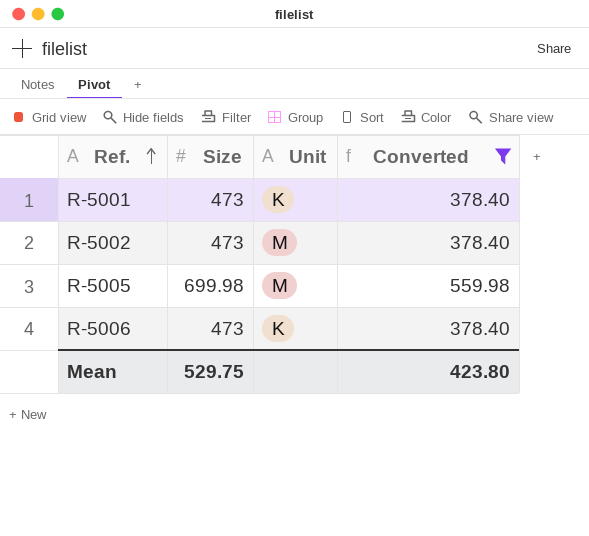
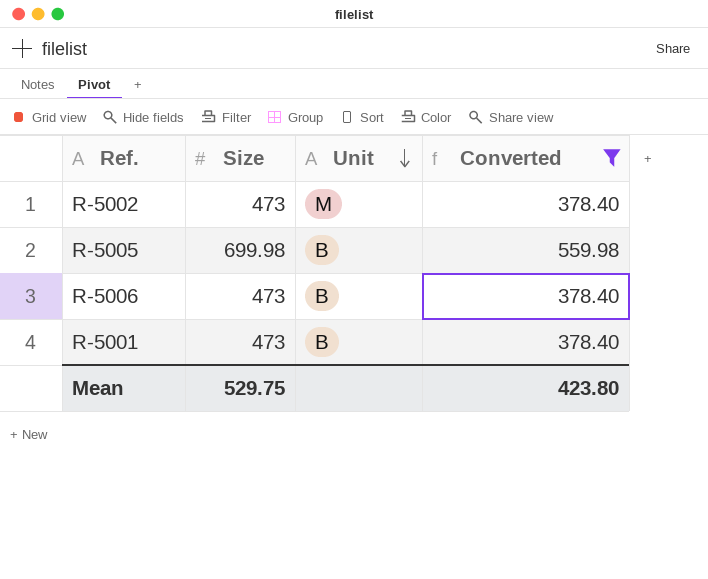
row order: Ref. ascending -> Unit descending
R-5005 | Unit: M -> B
R-5006 | Unit: K -> B
R-5001 | Unit: K -> B

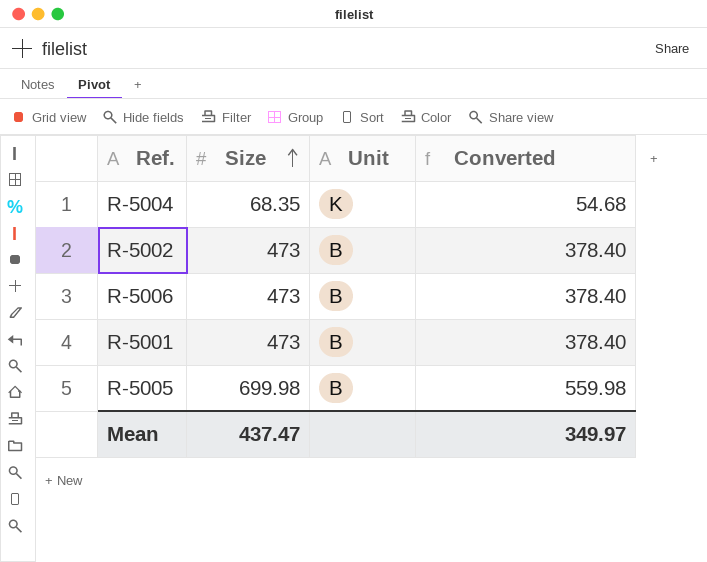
filter: Converted != 54.68 -> none
row order: Unit descending -> Size ascending
R-5002 | Unit: M -> B
Mean | Size: 529.75 -> 437.47
Mean | Converted: 423.80 -> 349.97

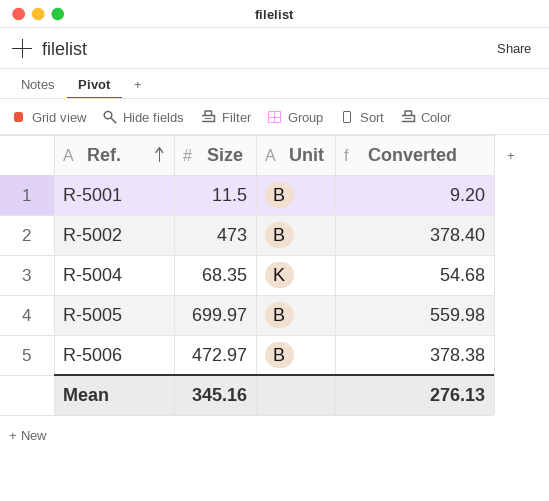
row order: Size ascending -> Ref. ascending
R-5001 | Size: 473 -> 11.5
R-5001 | Converted: 378.40 -> 9.20
R-5005 | Size: 699.98 -> 699.97
R-5006 | Size: 473 -> 472.97
R-5006 | Converted: 378.40 -> 378.38
Mean | Size: 437.47 -> 345.16
Mean | Converted: 349.97 -> 276.13

